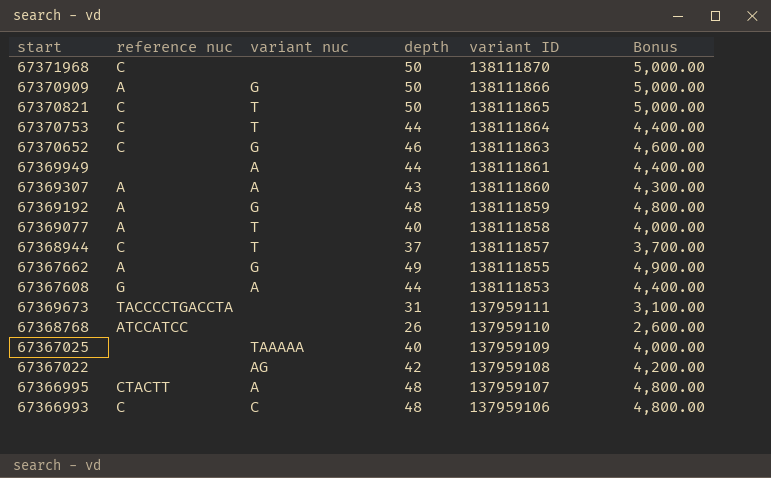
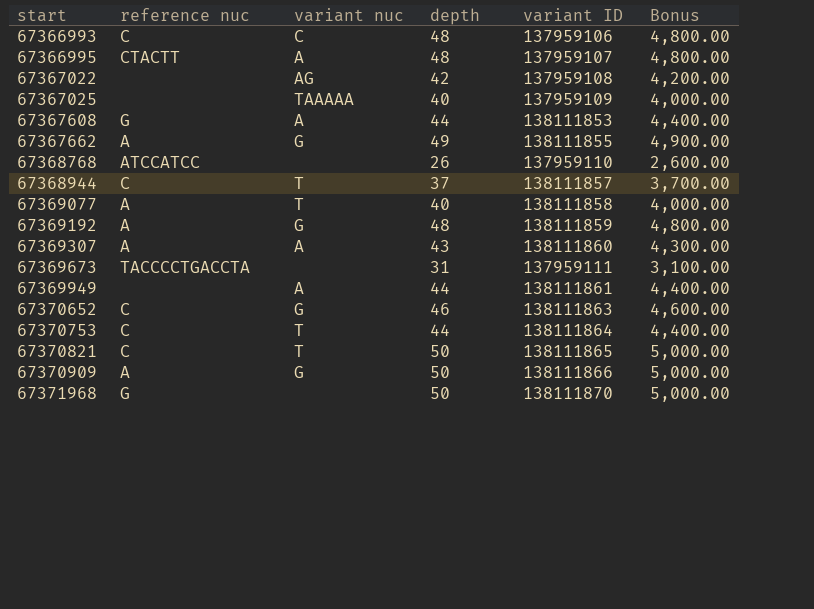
row order: variant ID descending -> start ascending
67371968 | reference nuc: C -> G

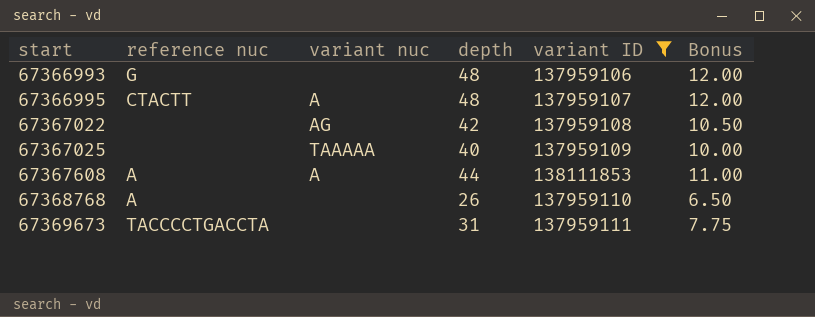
filter: none -> variant ID <= 138111853
column Bonus | formula: [depth] * 100 -> [depth] * 0.25
67366993 | reference nuc: C -> G
67366993 | variant nuc: C -> none
67367608 | reference nuc: G -> A
67368768 | reference nuc: ATCCATCC -> A

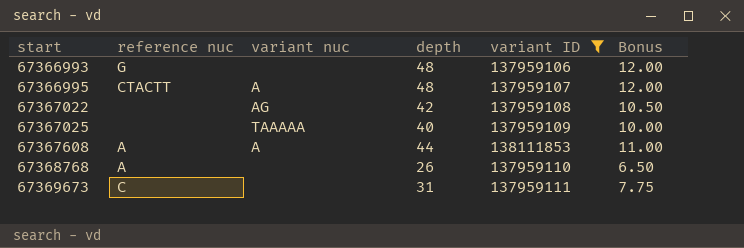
67369673 | reference nuc: TACCCCTGACCTA -> C

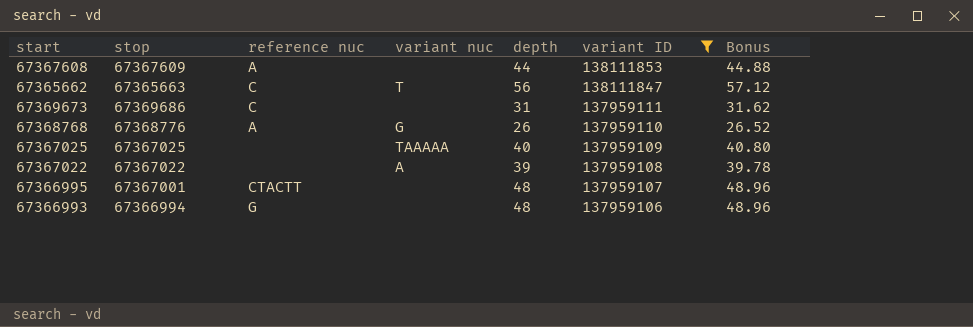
row order: start ascending -> variant ID descending
column stop | position: none -> 2
column Bonus | formula: [depth] * 0.25 -> [depth] * 1.02
67367608 | variant nuc: A -> none
row 67365662: none -> 67365663 | C | T | 56 | 138111847 | 57.12
67368768 | variant nuc: none -> G
67367022 | variant nuc: AG -> A
67367022 | depth: 42 -> 39
67366995 | variant nuc: A -> none

